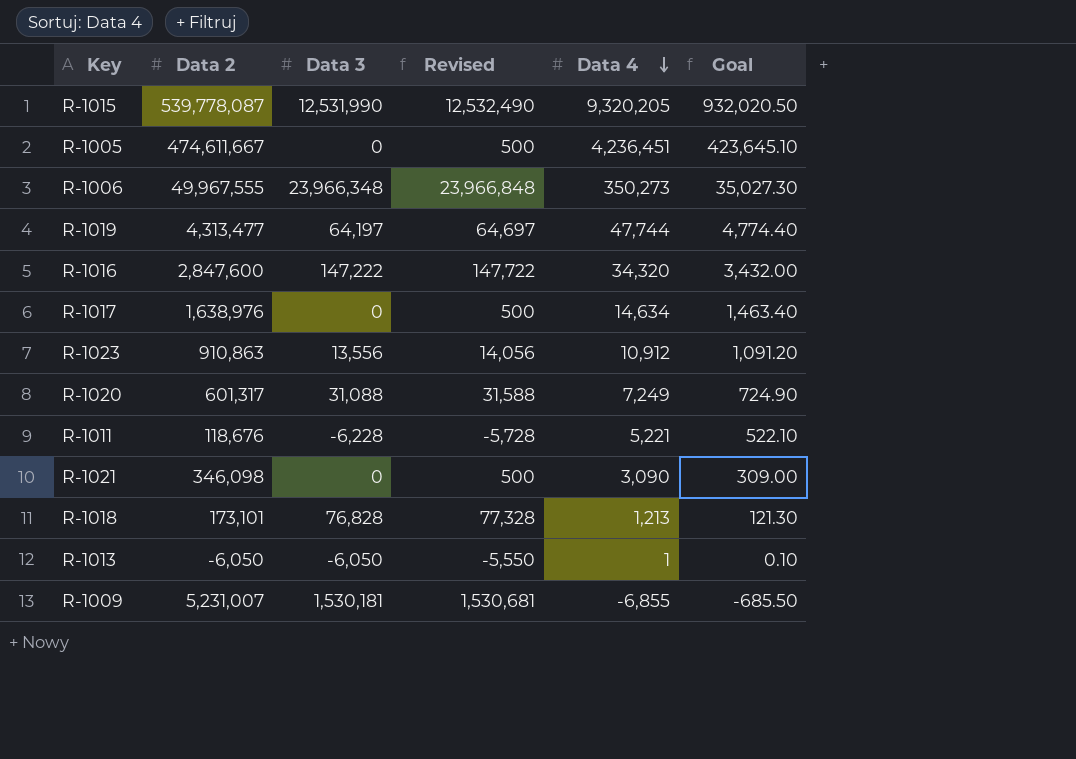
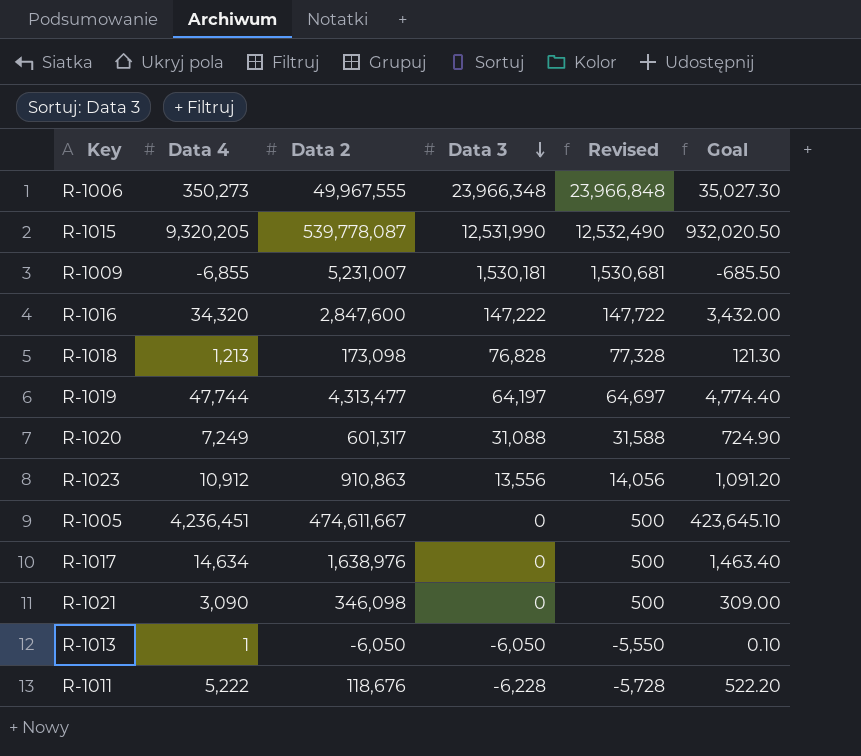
row order: Data 4 descending -> Data 3 descending
column Data 4 | position: 5 -> 2
R-1018 | Data 2: 173,101 -> 173,098
R-1011 | Data 4: 5,221 -> 5,222
R-1011 | Goal: 522.10 -> 522.20

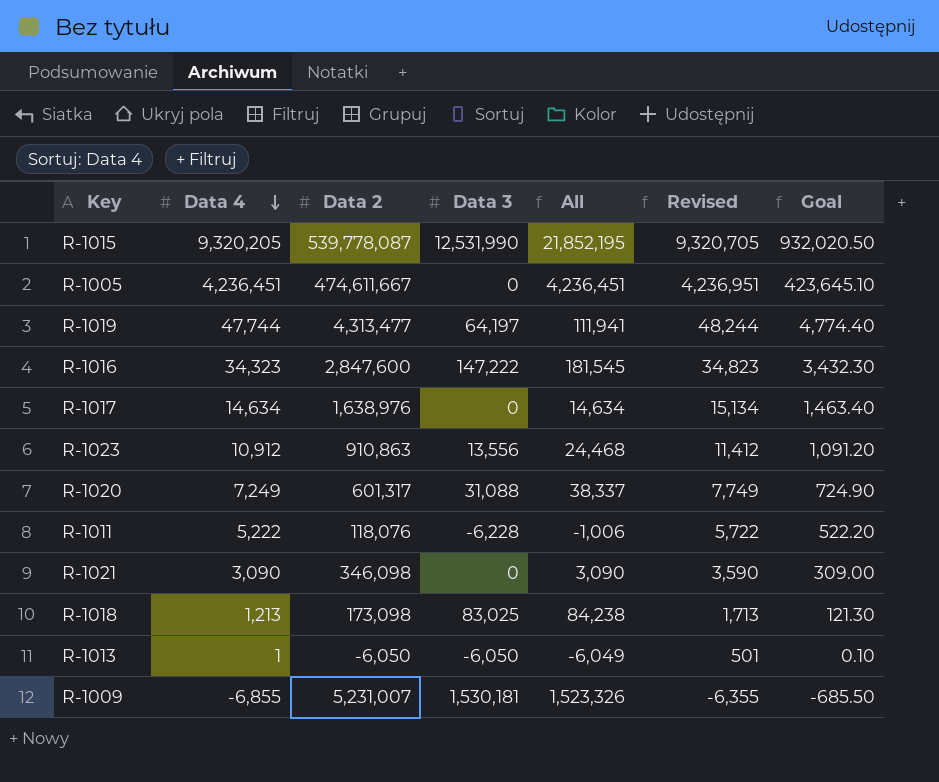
row order: Data 3 descending -> Data 4 descending
column All | formula: none -> [Data 4] + [Data 3]
column Revised | formula: [Data 3] + 500 -> [Data 4] + 500
row R-1006: 350,273 | 49,967,555 | 23,966,348 | 23,966,848 | 35,027.30 -> none
R-1016 | Data 4: 34,320 -> 34,323
R-1016 | Goal: 3,432.00 -> 3,432.30
R-1011 | Data 2: 118,676 -> 118,076
R-1018 | Data 3: 76,828 -> 83,025

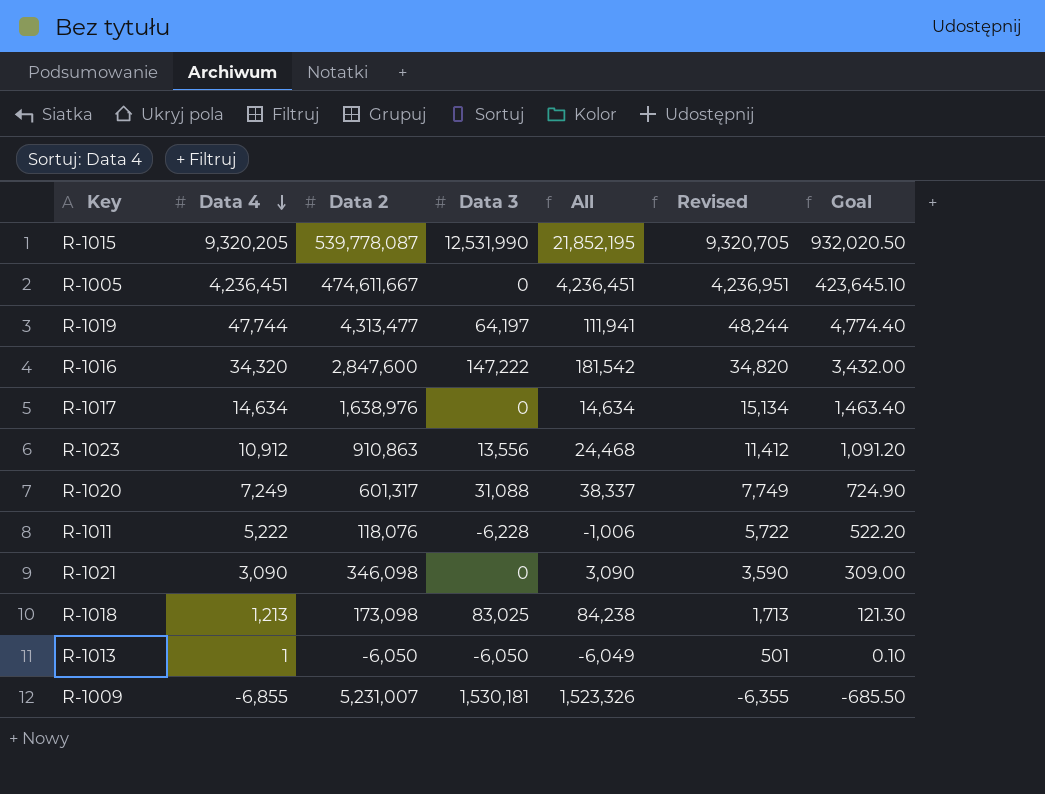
R-1016 | Data 4: 34,323 -> 34,320
R-1016 | All: 181,545 -> 181,542
R-1016 | Revised: 34,823 -> 34,820
R-1016 | Goal: 3,432.30 -> 3,432.00

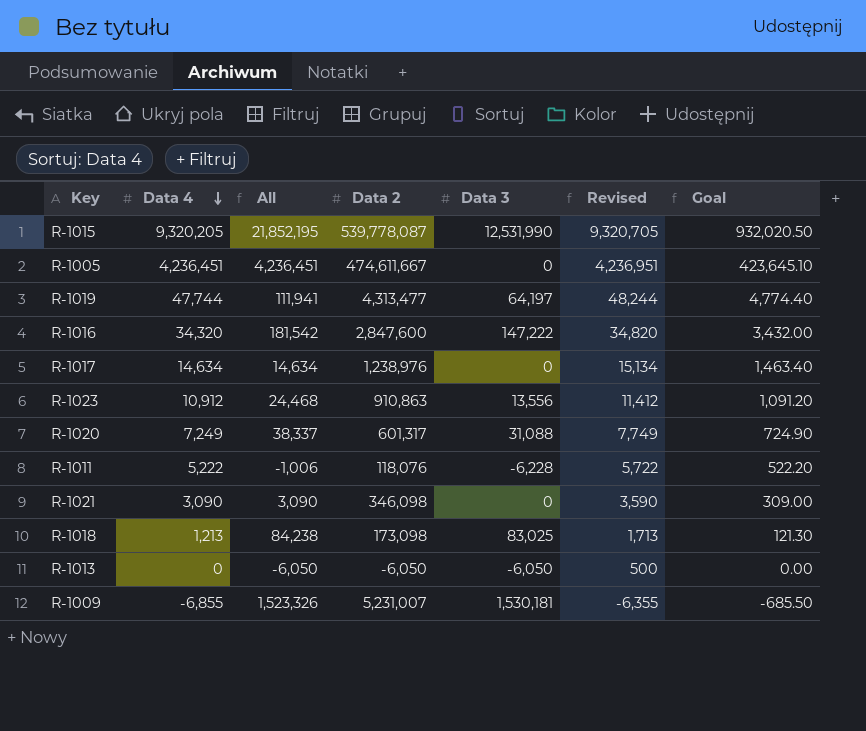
column All | position: 5 -> 3
R-1017 | Data 2: 1,638,976 -> 1,238,976
R-1013 | Data 4: 1 -> 0
R-1013 | All: -6,049 -> -6,050
R-1013 | Revised: 501 -> 500
R-1013 | Goal: 0.10 -> 0.00

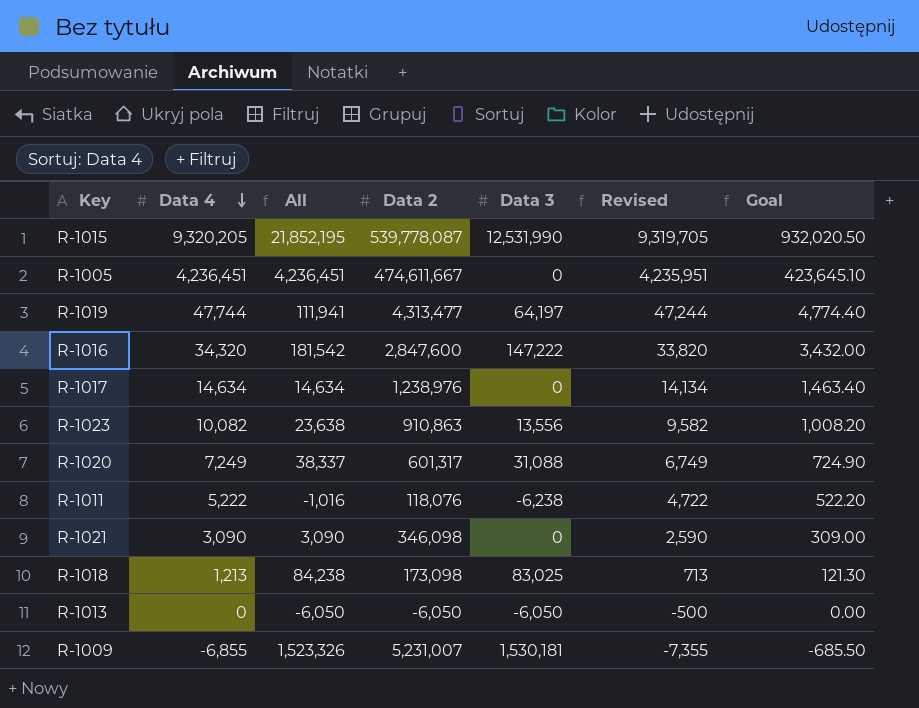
column Revised | formula: [Data 4] + 500 -> [Data 4] - 500
R-1023 | Data 4: 10,912 -> 10,082
R-1023 | All: 24,468 -> 23,638
R-1023 | Goal: 1,091.20 -> 1,008.20
R-1011 | All: -1,006 -> -1,016
R-1011 | Data 3: -6,228 -> -6,238

